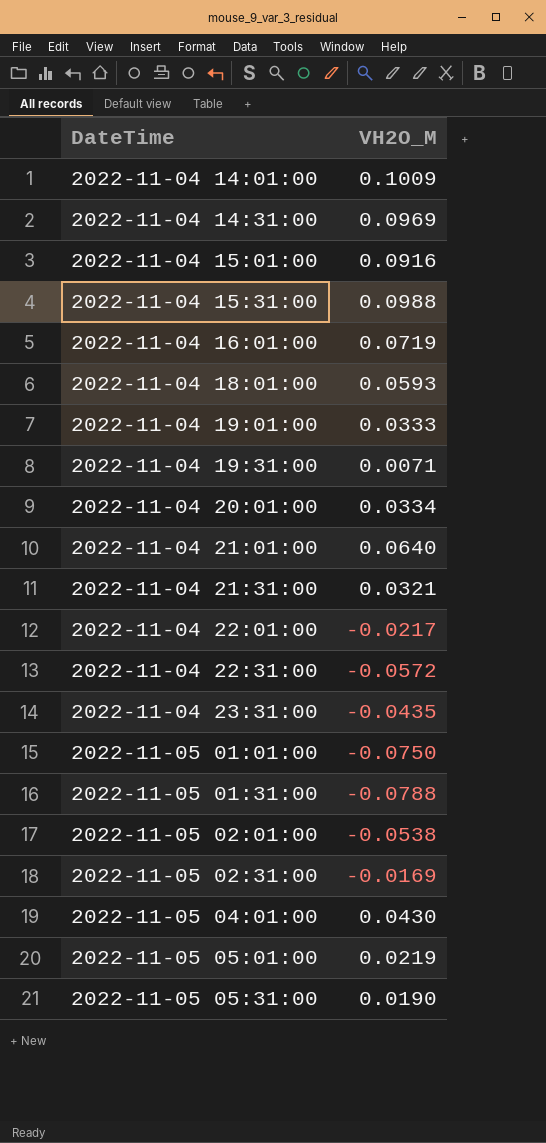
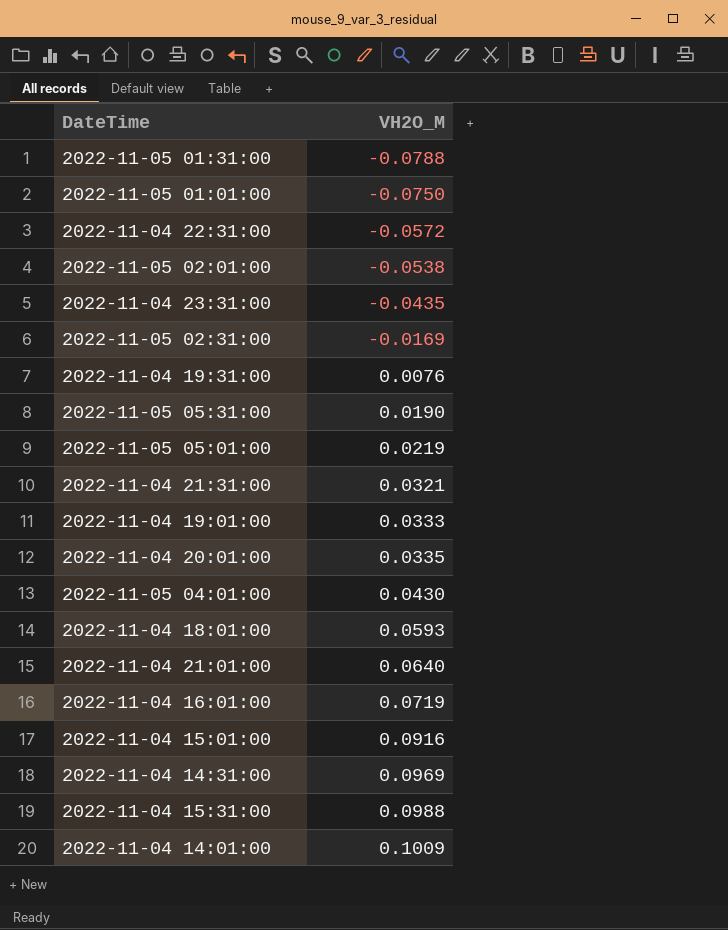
row order: DateTime ascending -> VH2O_M ascending
row 2022-11-04 22:01:00: -0.0217 -> none
2022-11-04 19:31:00 | VH2O_M: 0.0071 -> 0.0076
2022-11-04 20:01:00 | VH2O_M: 0.0334 -> 0.0335

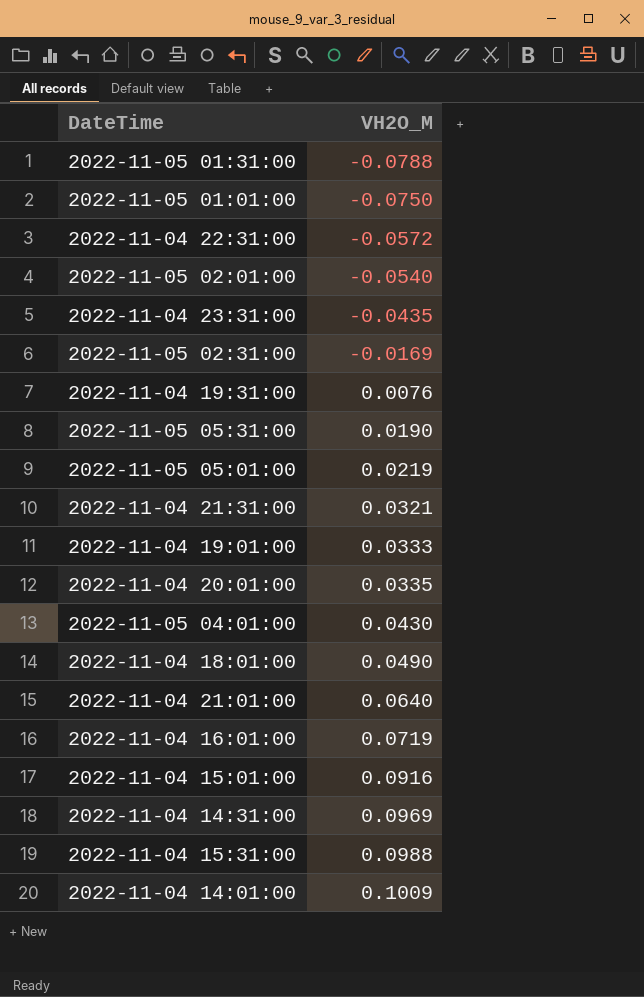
2022-11-05 02:01:00 | VH2O_M: -0.0538 -> -0.0540
2022-11-04 18:01:00 | VH2O_M: 0.0593 -> 0.0490

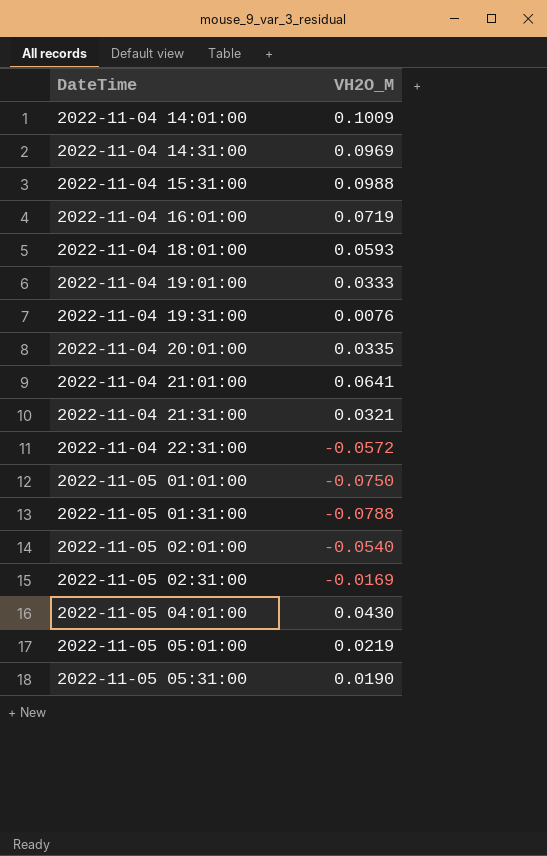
row order: VH2O_M ascending -> DateTime ascending
row 2022-11-04 23:31:00: -0.0435 -> none
row 2022-11-04 15:01:00: 0.0916 -> none
2022-11-04 18:01:00 | VH2O_M: 0.0490 -> 0.0593
2022-11-04 21:01:00 | VH2O_M: 0.0640 -> 0.0641

